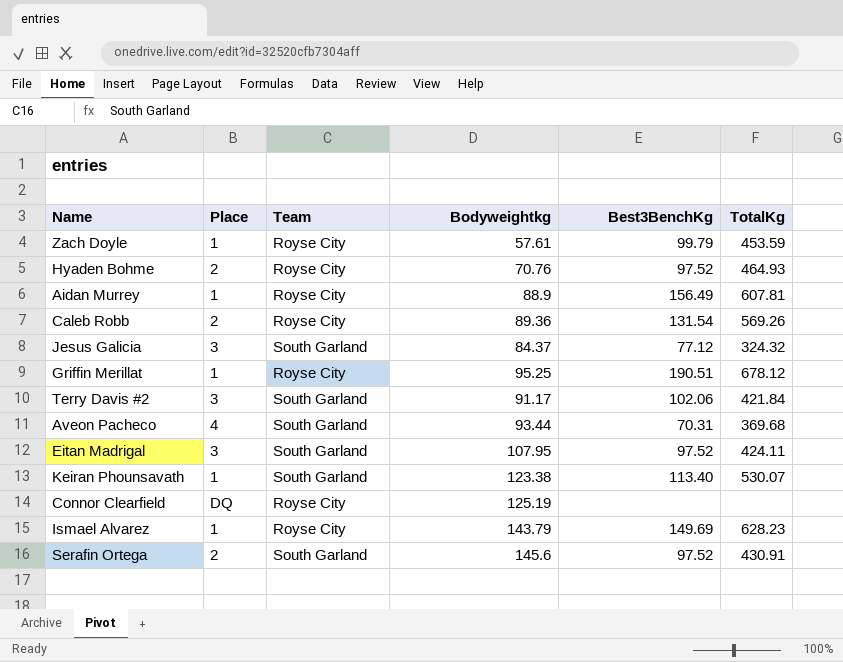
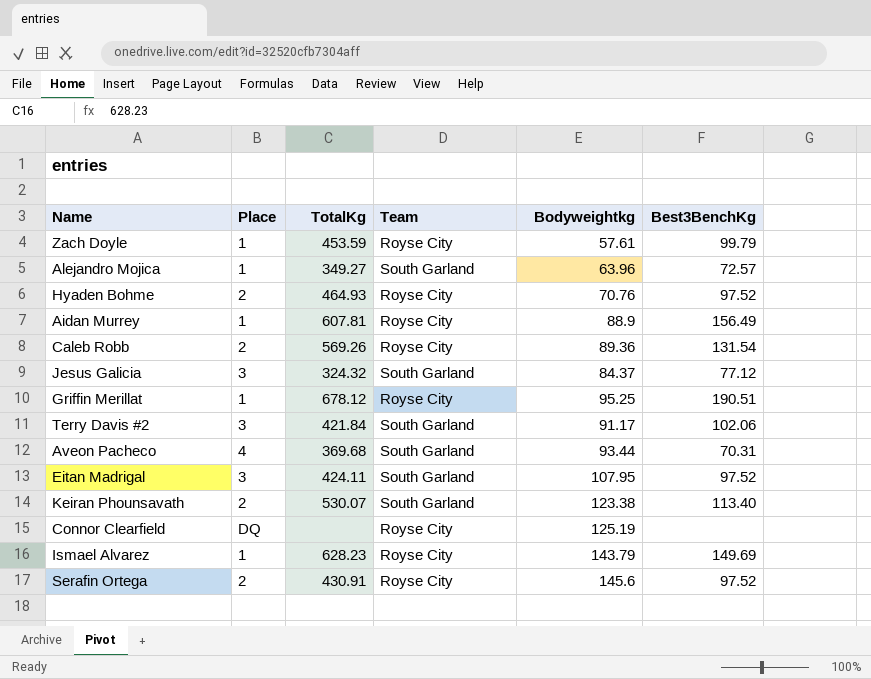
column TotalKg | position: 6 -> 3
row Alejandro Mojica: none -> 1 | 349.27 | South Garland | 63.96 | 72.57
Keiran Phounsavath | Place: 1 -> 2
Serafin Ortega | Team: South Garland -> Royse City

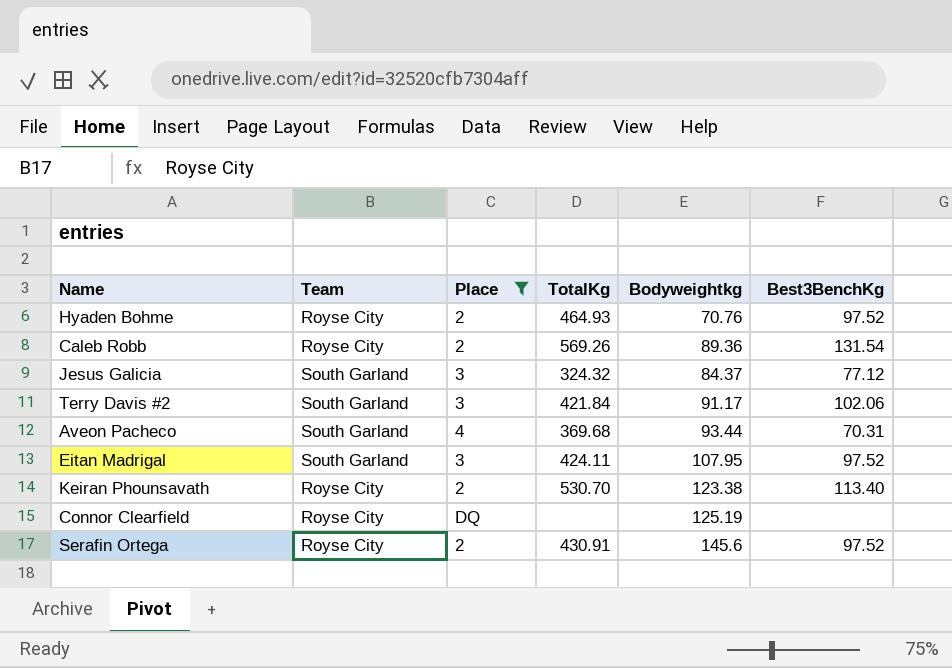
filter: none -> Place != 1
column Team | position: 4 -> 2
Keiran Phounsavath | Team: South Garland -> Royse City
Keiran Phounsavath | TotalKg: 530.07 -> 530.70

